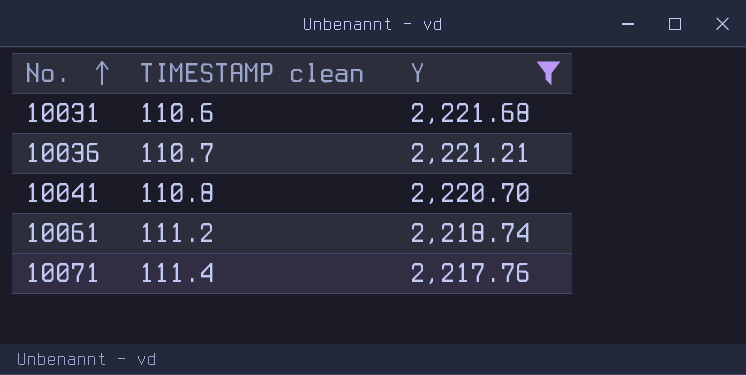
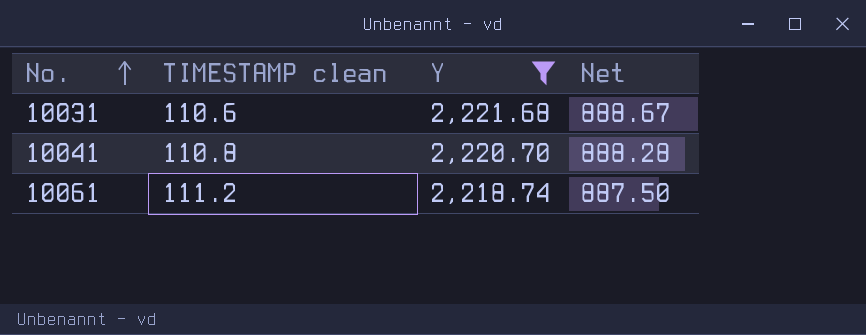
column Net | formula: none -> [Y] * 0.4
row 10036: 110.7 | 2,221.21 -> none
row 10071: 111.4 | 2,217.76 -> none

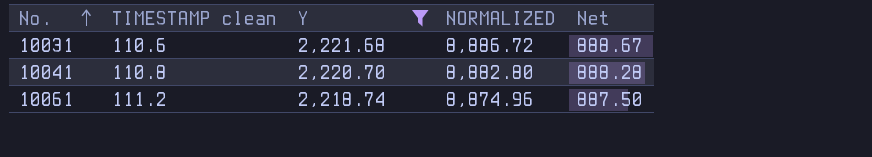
column NORMALIZED | formula: none -> [Y] * 4

